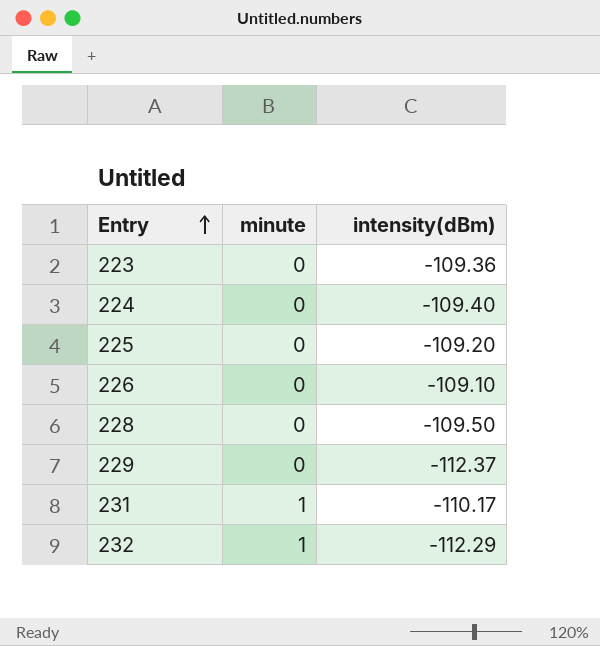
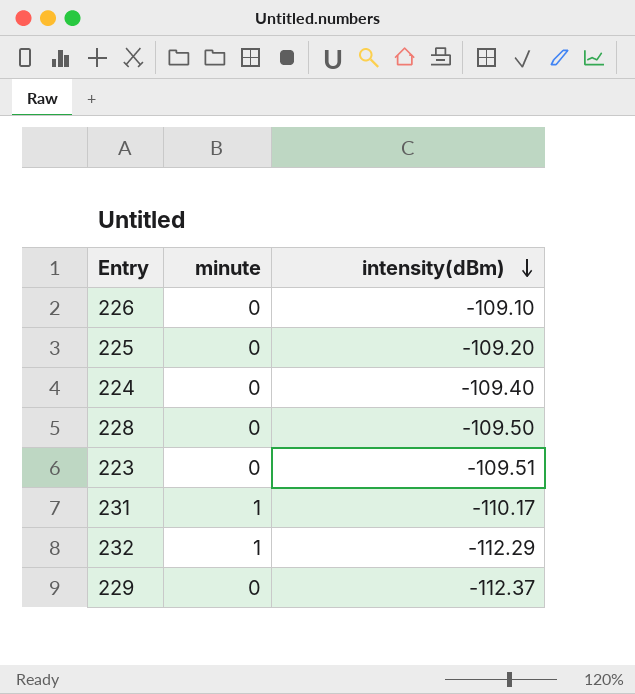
row order: Entry ascending -> intensity(dBm) descending
223 | intensity(dBm): -109.36 -> -109.51

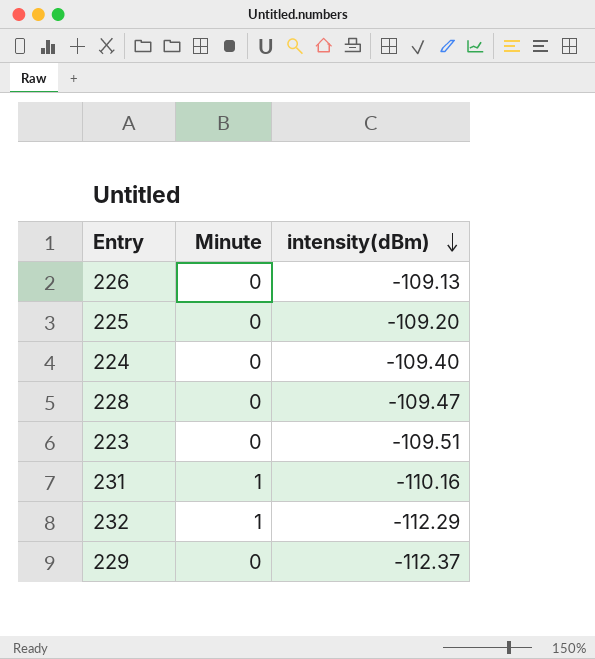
column name: minute -> Minute
226 | intensity(dBm): -109.10 -> -109.13
228 | intensity(dBm): -109.50 -> -109.47
231 | intensity(dBm): -110.17 -> -110.16

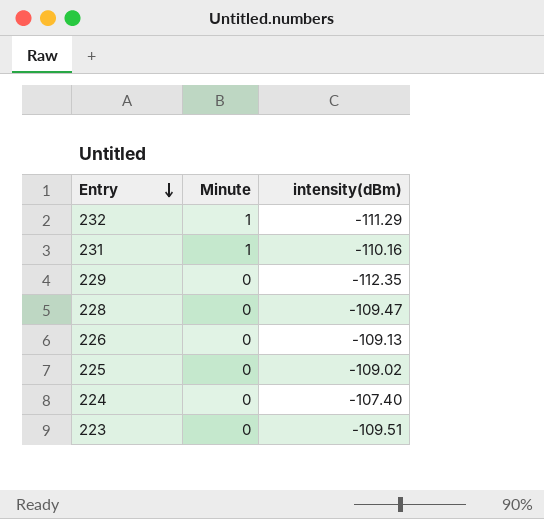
row order: intensity(dBm) descending -> Entry descending
232 | intensity(dBm): -112.29 -> -111.29
229 | intensity(dBm): -112.37 -> -112.35
225 | intensity(dBm): -109.20 -> -109.02
224 | intensity(dBm): -109.40 -> -107.40

